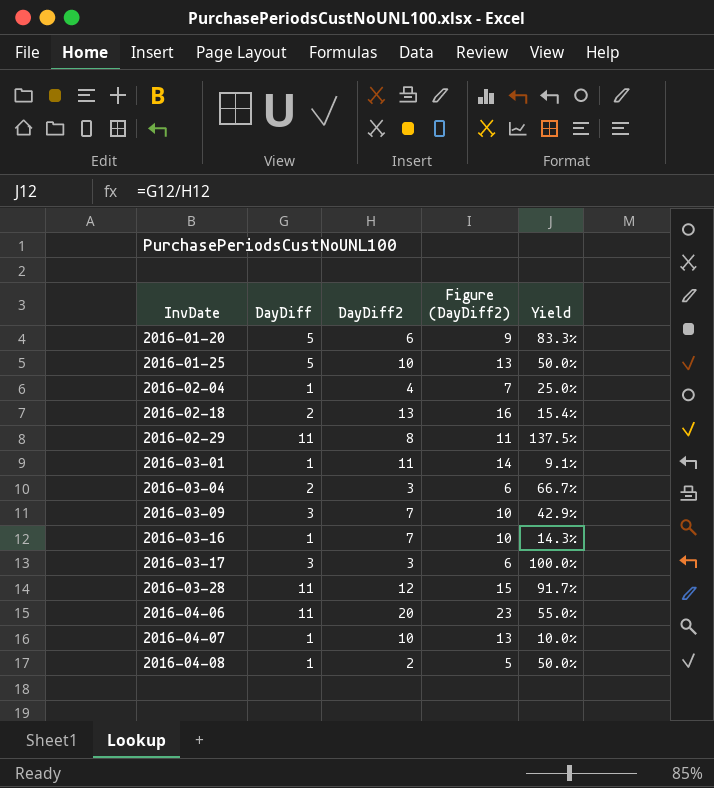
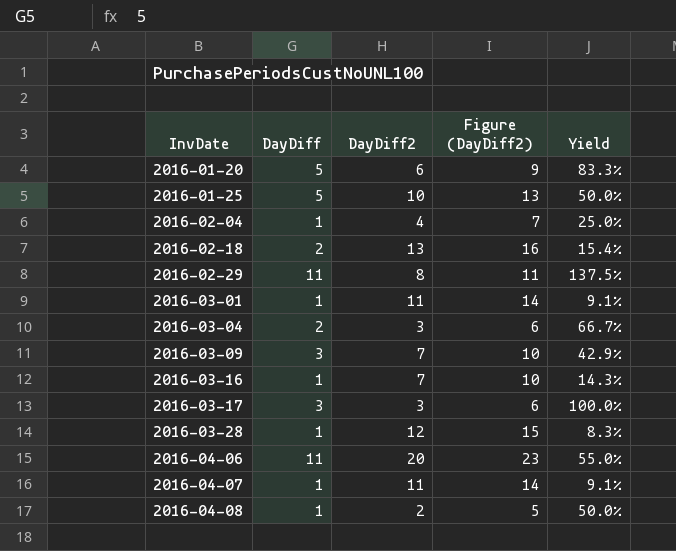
2016-03-28 | DayDiff: 11 -> 1
2016-03-28 | Yield: 91.7% -> 8.3%
2016-04-07 | DayDiff2: 10 -> 11
2016-04-07 | Figure (DayDiff2): 13 -> 14
2016-04-07 | Yield: 10.0% -> 9.1%

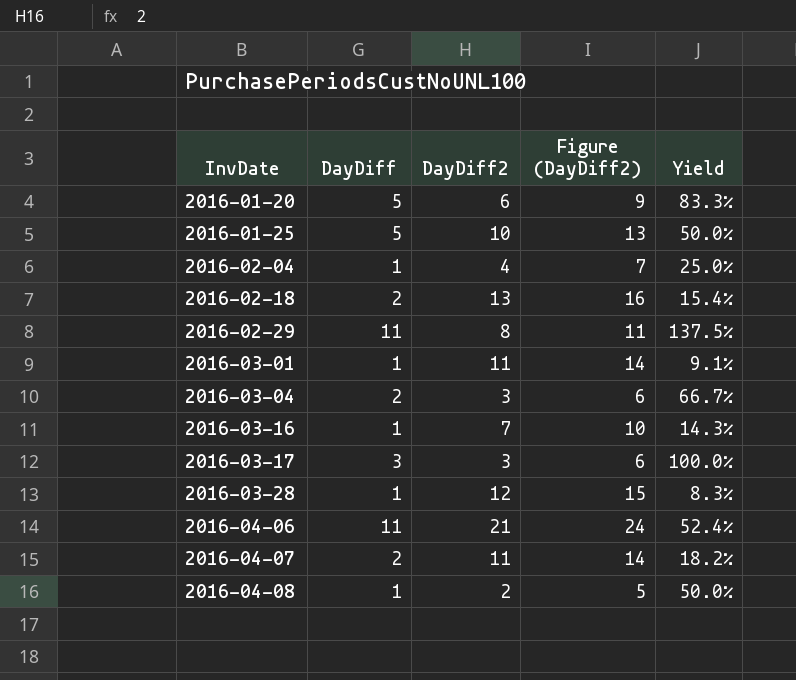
row 2016-03-09: 3 | 7 | 10 | 42.9% -> none
2016-04-06 | DayDiff2: 20 -> 21
2016-04-06 | Figure (DayDiff2): 23 -> 24
2016-04-06 | Yield: 55.0% -> 52.4%
2016-04-07 | DayDiff: 1 -> 2
2016-04-07 | Yield: 9.1% -> 18.2%

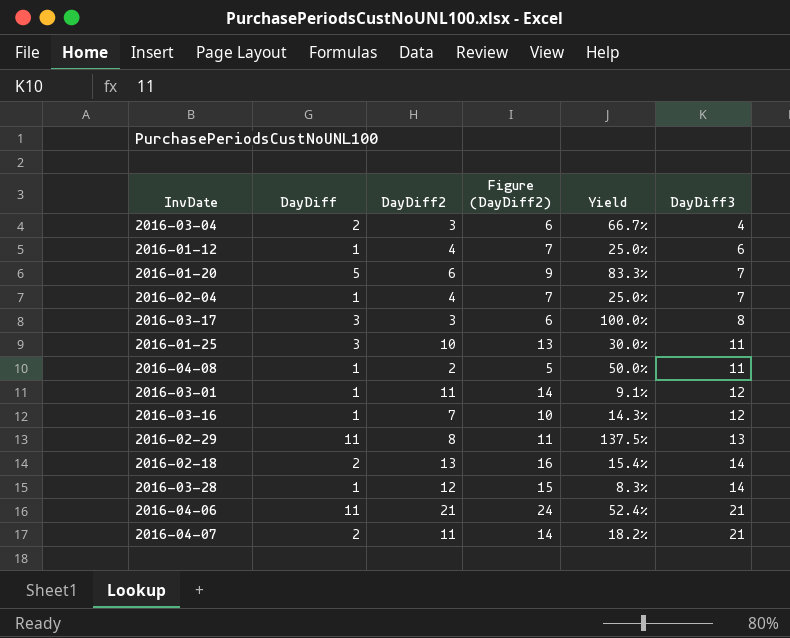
row order: InvDate ascending -> DayDiff3 ascending
column DayDiff3 | position: none -> 6
row 2016-01-12: none -> 1 | 4 | 7 | 25.0% | 6
2016-01-25 | DayDiff: 5 -> 3
2016-01-25 | Yield: 50.0% -> 30.0%

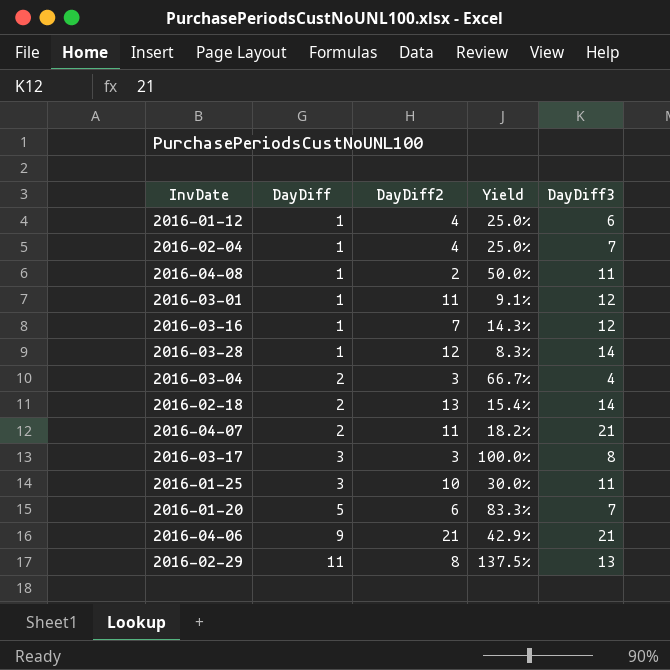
row order: DayDiff3 ascending -> DayDiff ascending
column Figure (DayDiff2) | formula: [DayDiff2] + 3 -> none
2016-04-06 | DayDiff: 11 -> 9
2016-04-06 | Yield: 52.4% -> 42.9%

